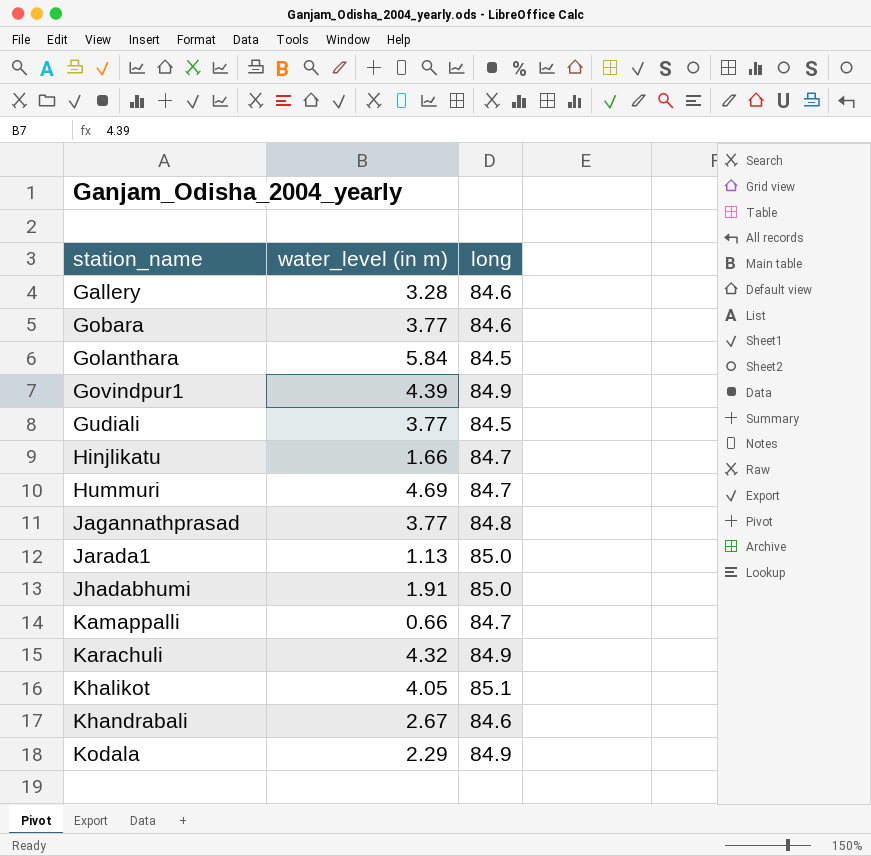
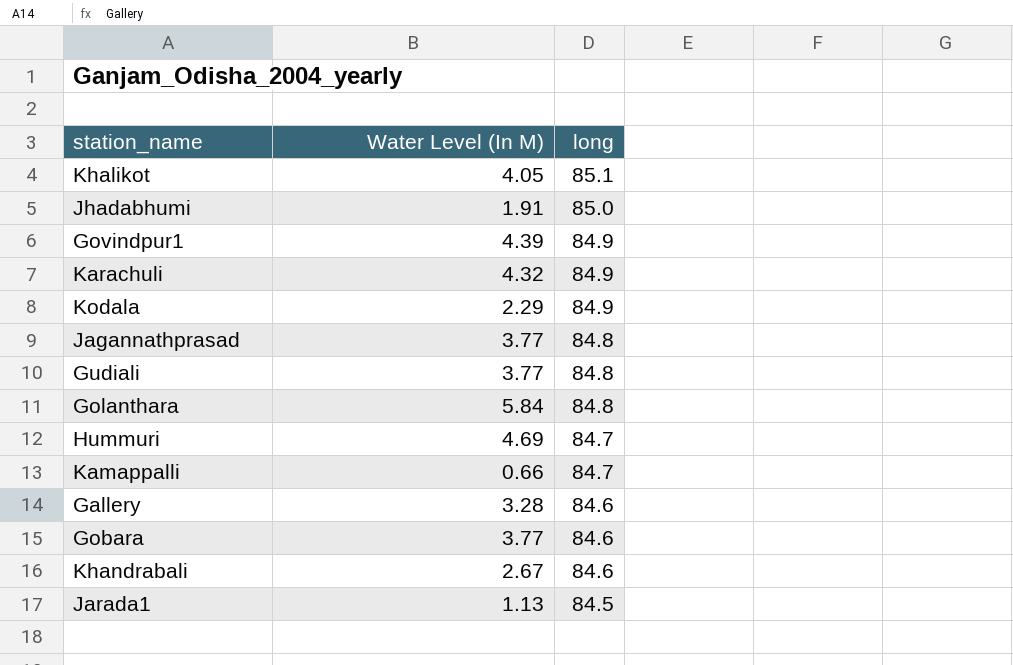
row order: station_name ascending -> long descending
column name: water_level (in m) -> Water Level (In M)
row Hinjlikatu: 1.66 | 84.7 -> none
Gudiali | long: 84.5 -> 84.8
Golanthara | long: 84.5 -> 84.8
Jarada1 | long: 85.0 -> 84.5

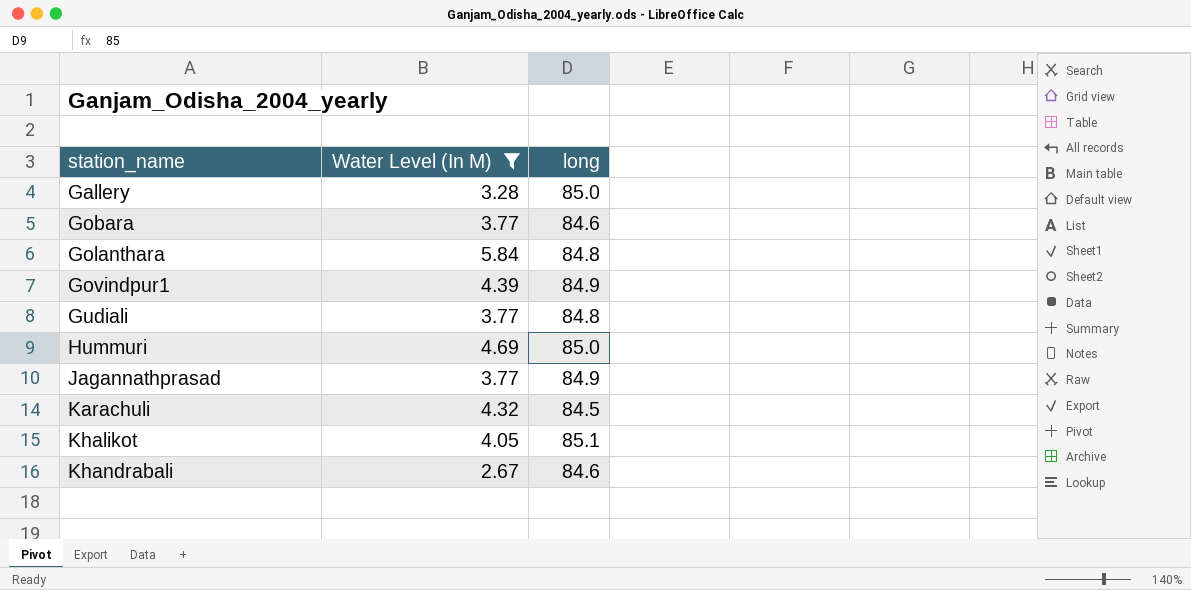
filter: none -> Water Level (In M) >= 2.67
row order: long descending -> station_name ascending
Gallery | long: 84.6 -> 85.0
Hummuri | long: 84.7 -> 85.0
Jagannathprasad | long: 84.8 -> 84.9
Karachuli | long: 84.9 -> 84.5

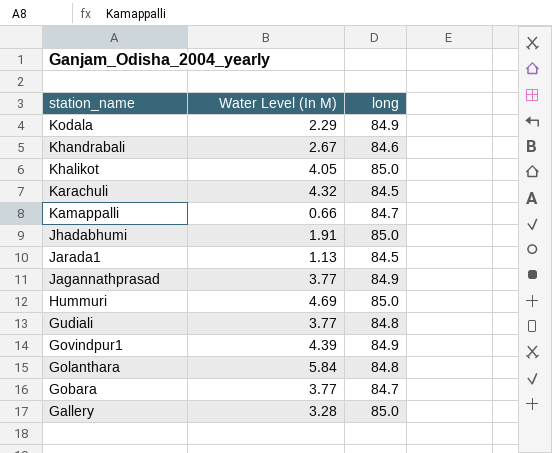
filter: Water Level (In M) >= 2.67 -> none
row order: station_name ascending -> station_name descending
Khalikot | long: 85.1 -> 85.0
Gobara | long: 84.6 -> 84.7

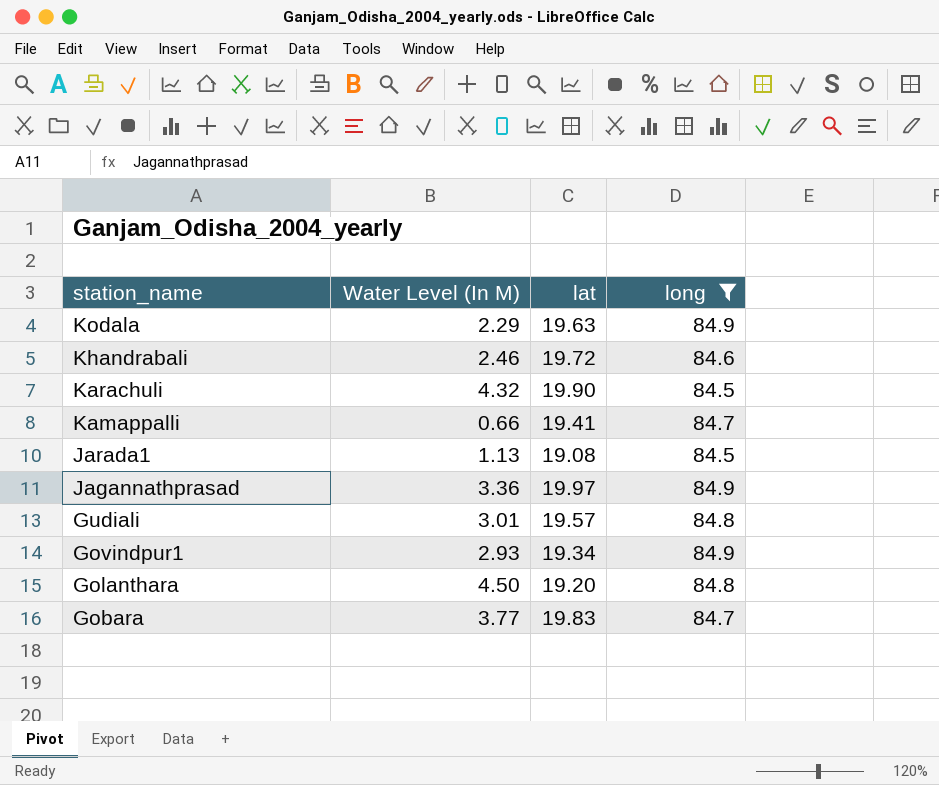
filter: none -> long != 85.0
column lat | position: none -> 3
Khandrabali | Water Level (In M): 2.67 -> 2.46
Jagannathprasad | Water Level (In M): 3.77 -> 3.36
Gudiali | Water Level (In M): 3.77 -> 3.01
Govindpur1 | Water Level (In M): 4.39 -> 2.93
Golanthara | Water Level (In M): 5.84 -> 4.50

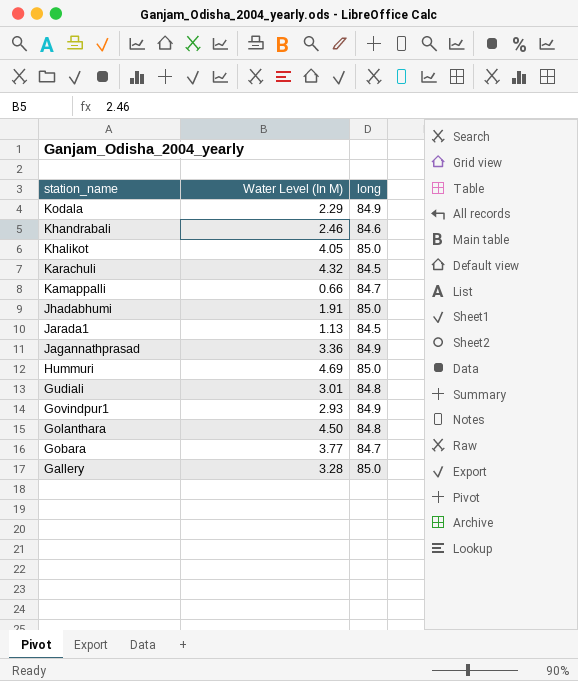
filter: long != 85.0 -> none
column lat | position: 3 -> none

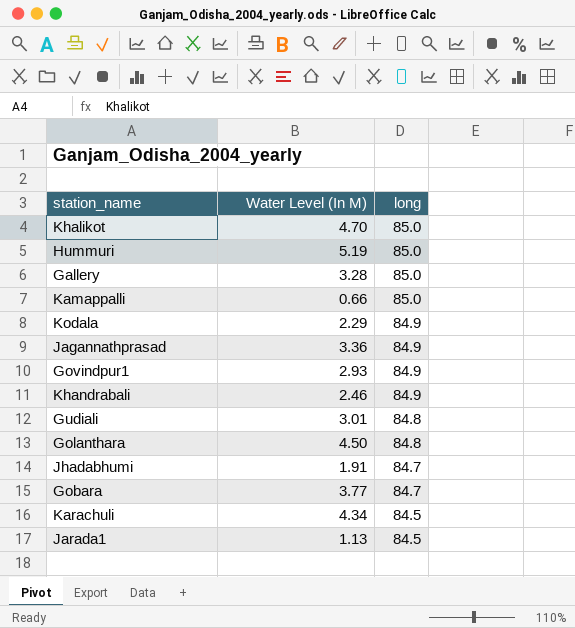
row order: station_name descending -> long descending
Khalikot | Water Level (In M): 4.05 -> 4.70
Hummuri | Water Level (In M): 4.69 -> 5.19
Kamappalli | long: 84.7 -> 85.0
Khandrabali | long: 84.6 -> 84.9
Jhadabhumi | long: 85.0 -> 84.7
Karachuli | Water Level (In M): 4.32 -> 4.34

